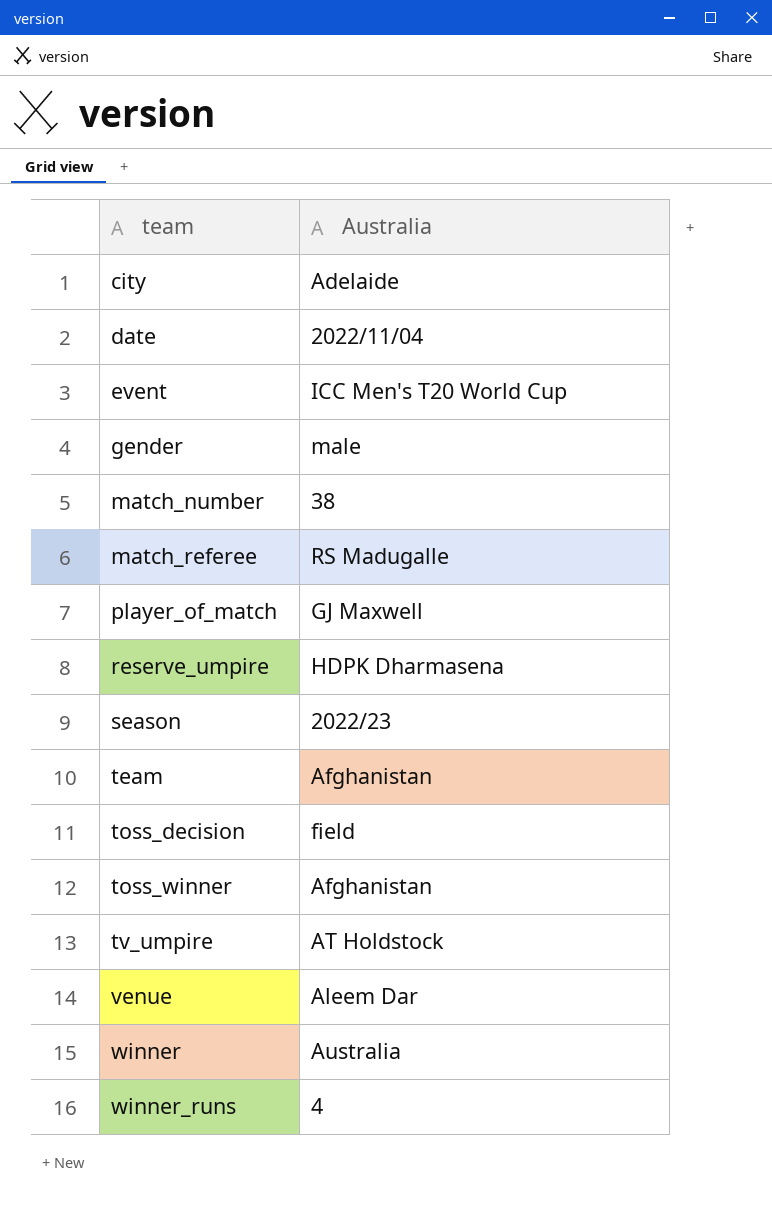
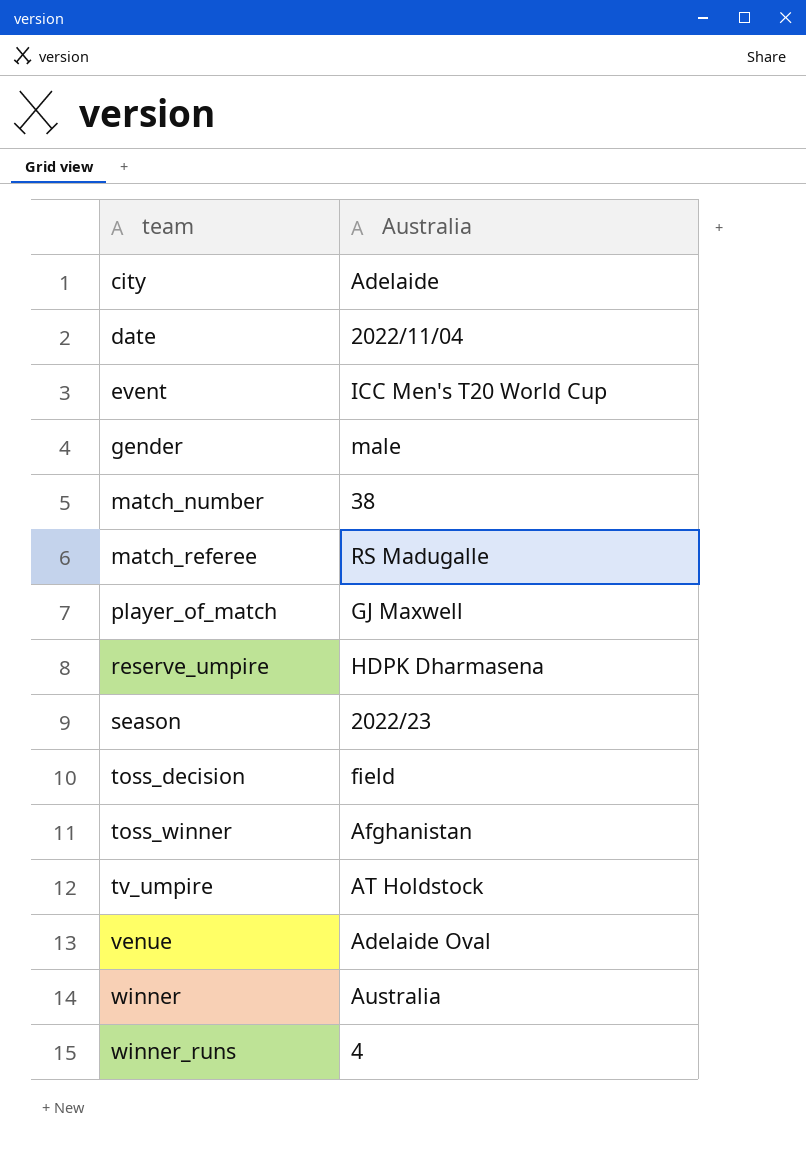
row team: Afghanistan -> none
venue | Australia: Aleem Dar -> Adelaide Oval

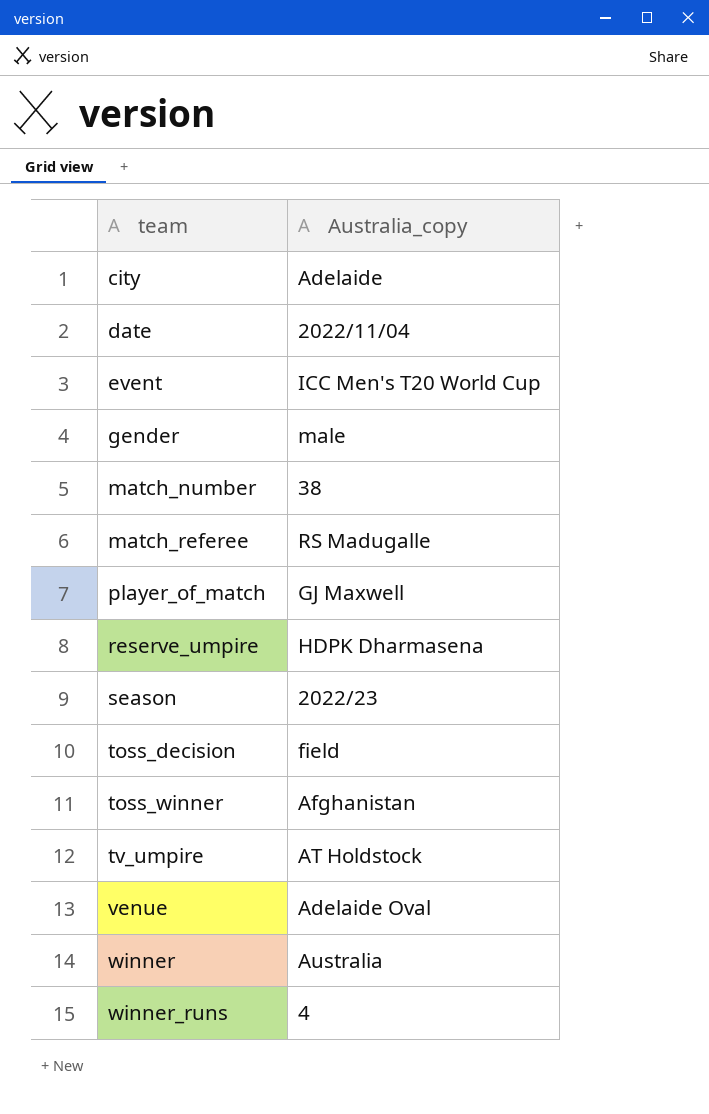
column name: Australia -> Australia_copy

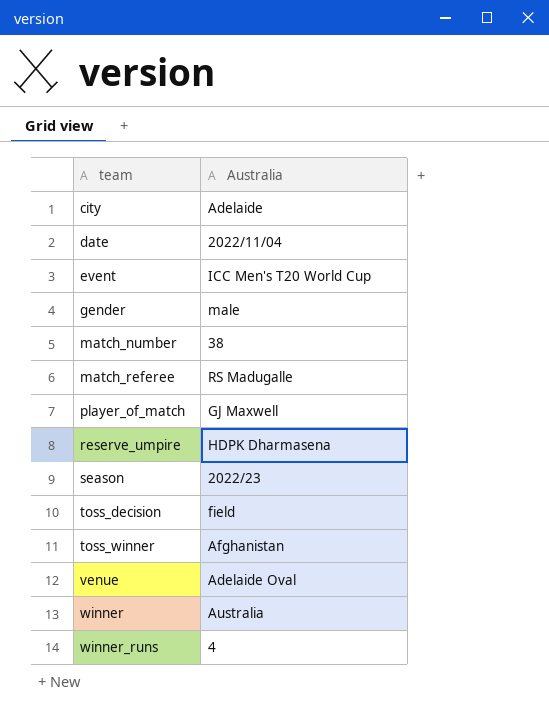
column name: Australia_copy -> Australia
row tv_umpire: AT Holdstock -> none

